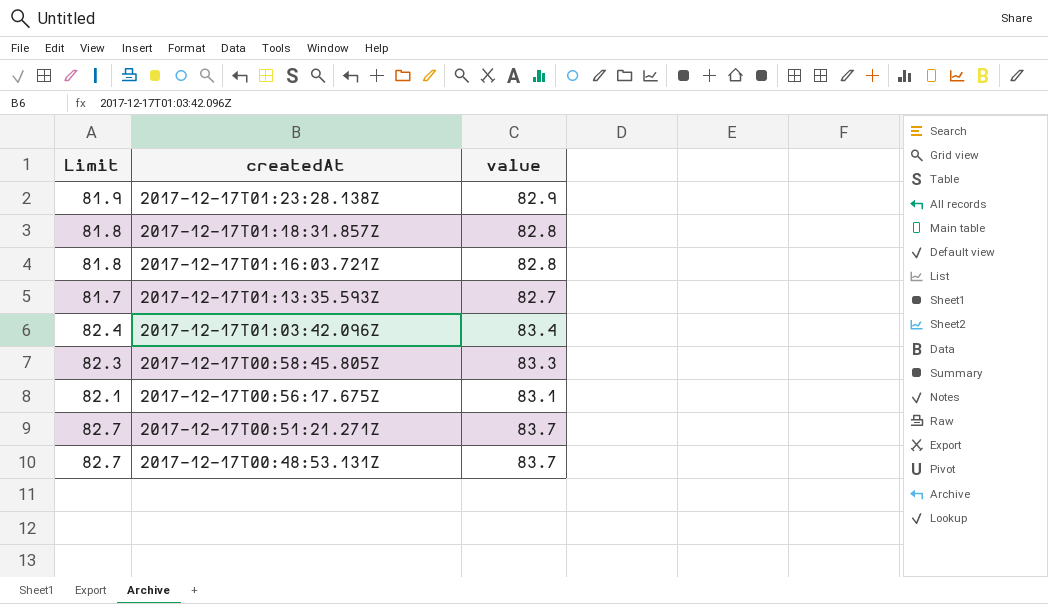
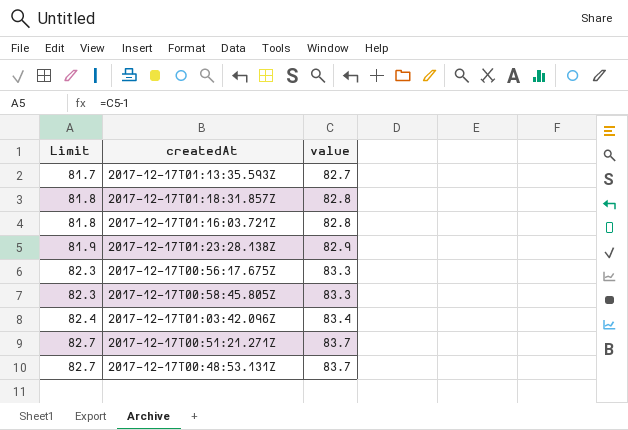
row order: createdAt descending -> Limit ascending
2017-12-17T00:56:17.675Z | Limit: 82.1 -> 82.3
2017-12-17T00:56:17.675Z | value: 83.1 -> 83.3

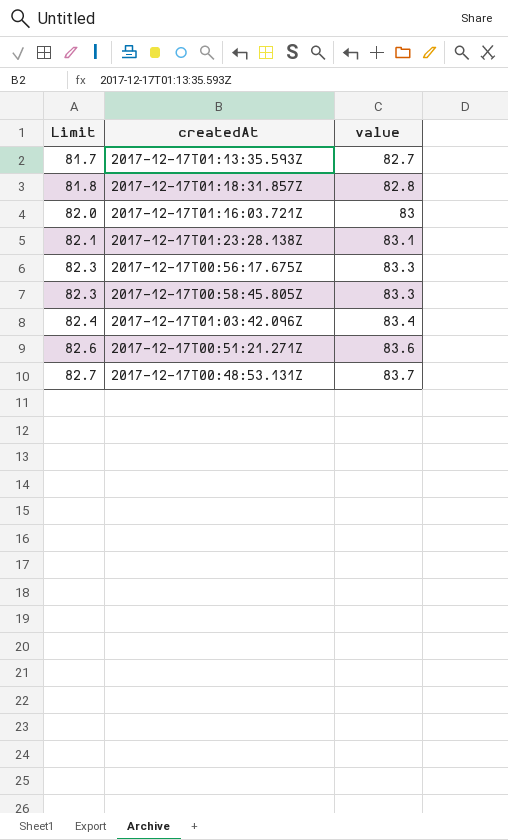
2017-12-17T01:16:03.721Z | Limit: 81.8 -> 82.0
2017-12-17T01:16:03.721Z | value: 82.8 -> 83
2017-12-17T01:23:28.138Z | Limit: 81.9 -> 82.1
2017-12-17T01:23:28.138Z | value: 82.9 -> 83.1
2017-12-17T00:51:21.271Z | Limit: 82.7 -> 82.6
2017-12-17T00:51:21.271Z | value: 83.7 -> 83.6

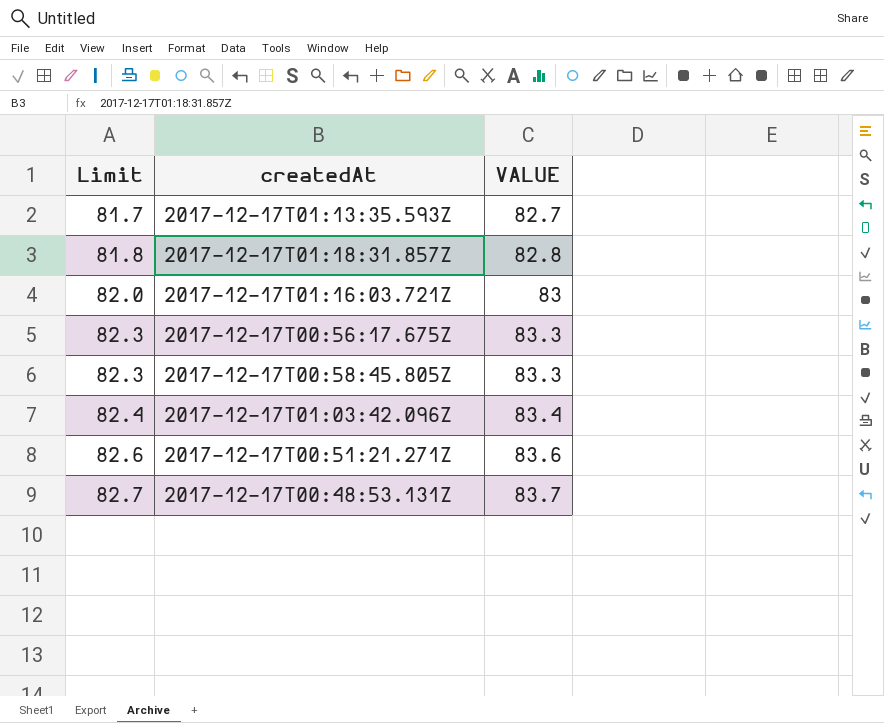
column name: value -> VALUE
row 2017-12-17T01:23:28.138Z: 82.1 | 83.1 -> none

